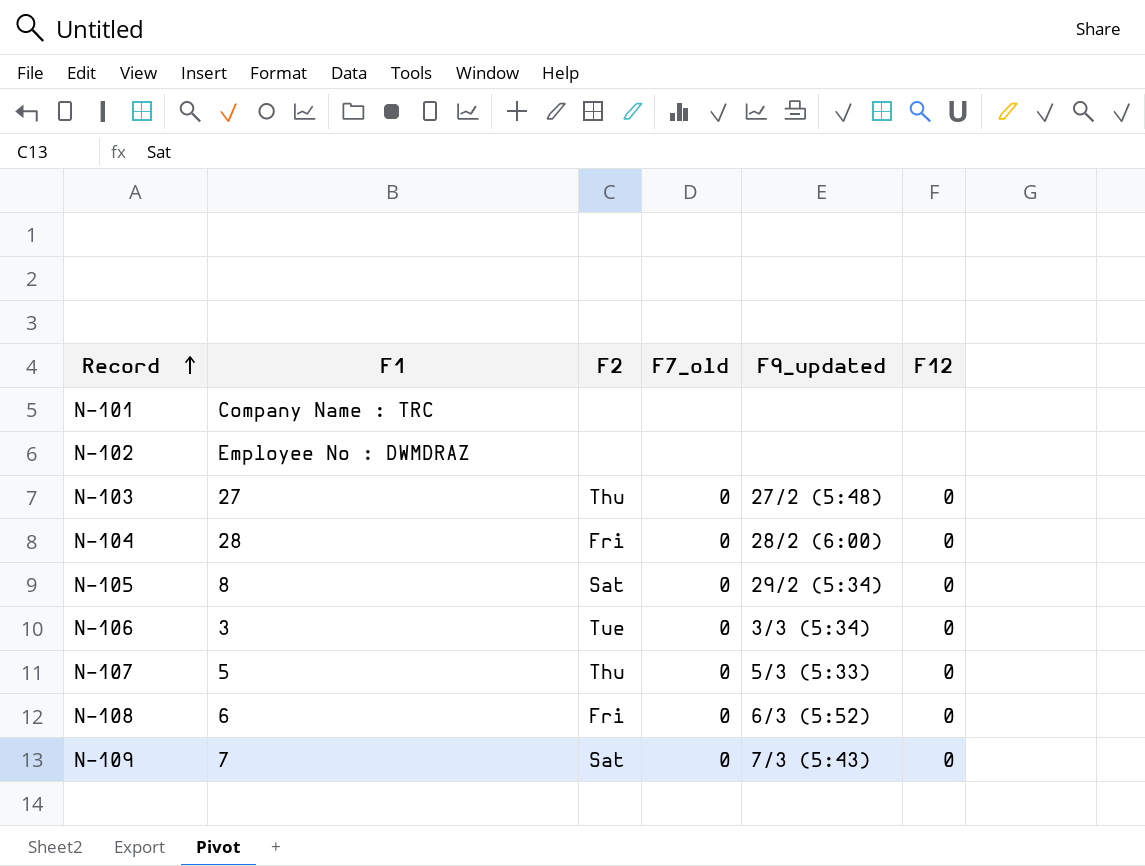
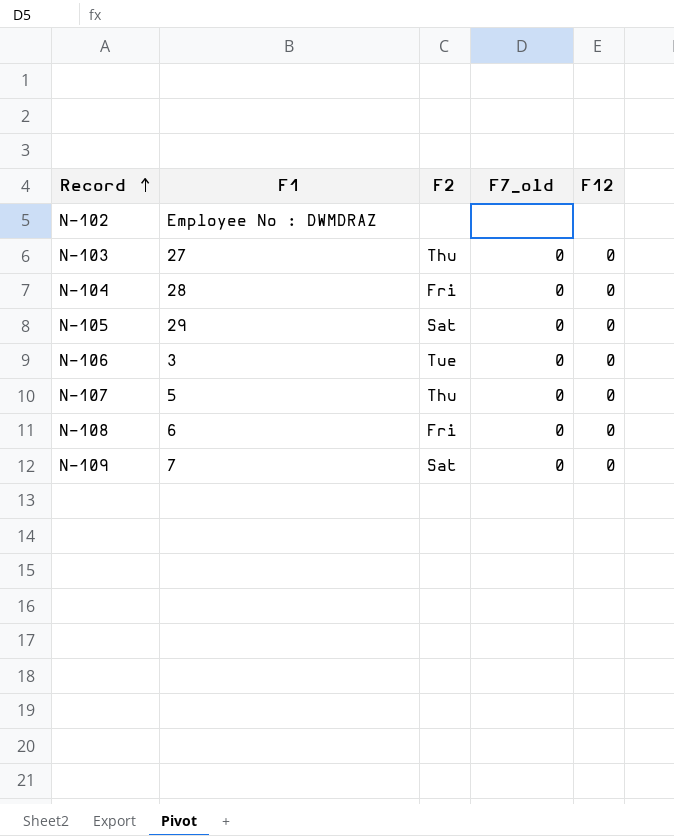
column F9_updated | position: 5 -> none
row N-101: Company Name : TRC | none | none | none | none -> none
N-105 | F1: 8 -> 29

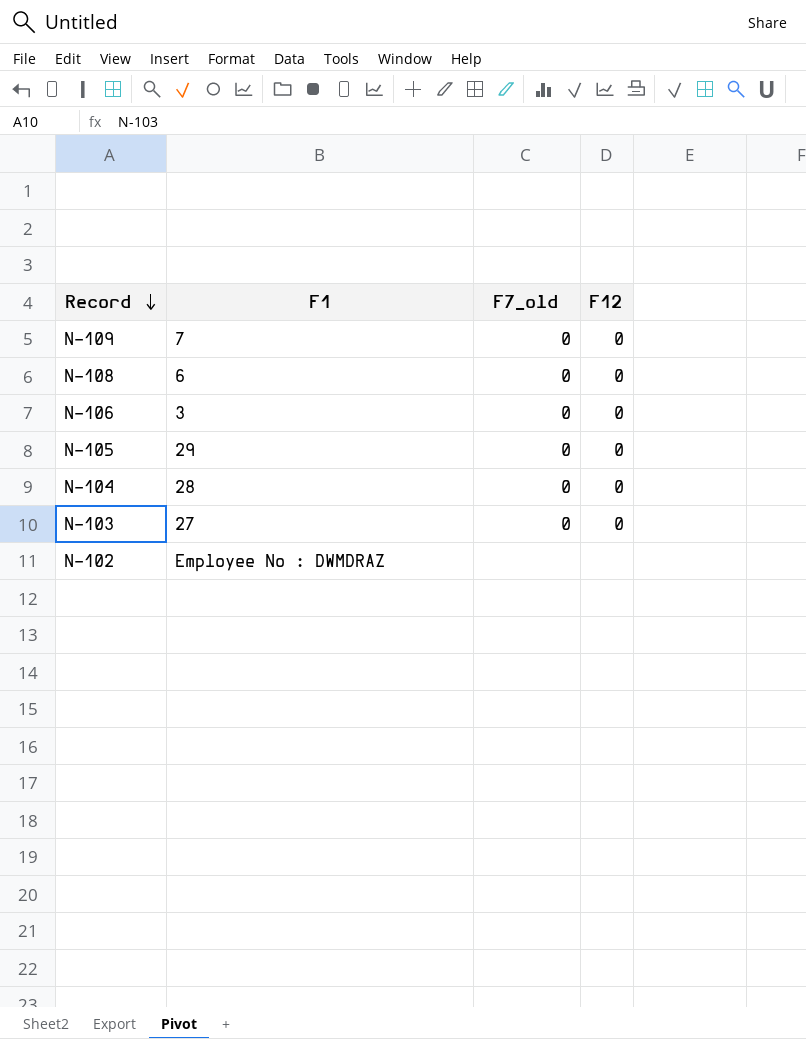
row order: Record ascending -> Record descending
column F2 | position: 3 -> none
row N-107: 5 | Thu | 0 | 0 -> none

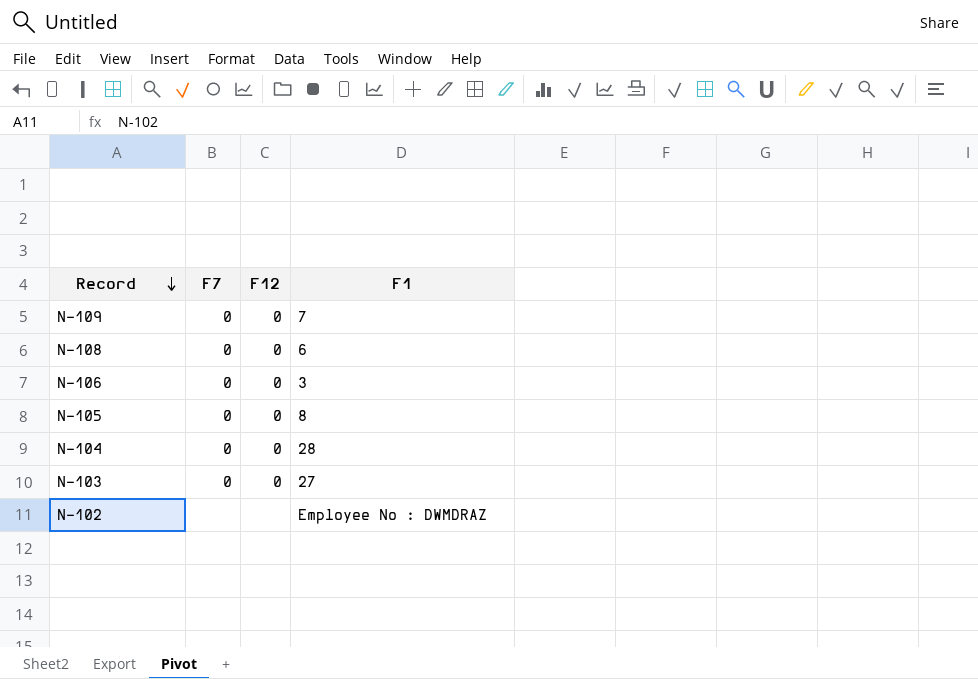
column name: F7_old -> F7
column F1 | position: 2 -> 4
N-105 | F1: 29 -> 8

